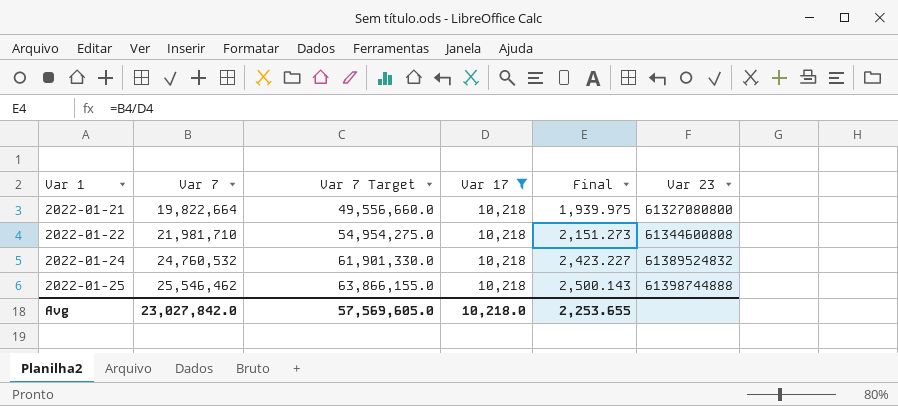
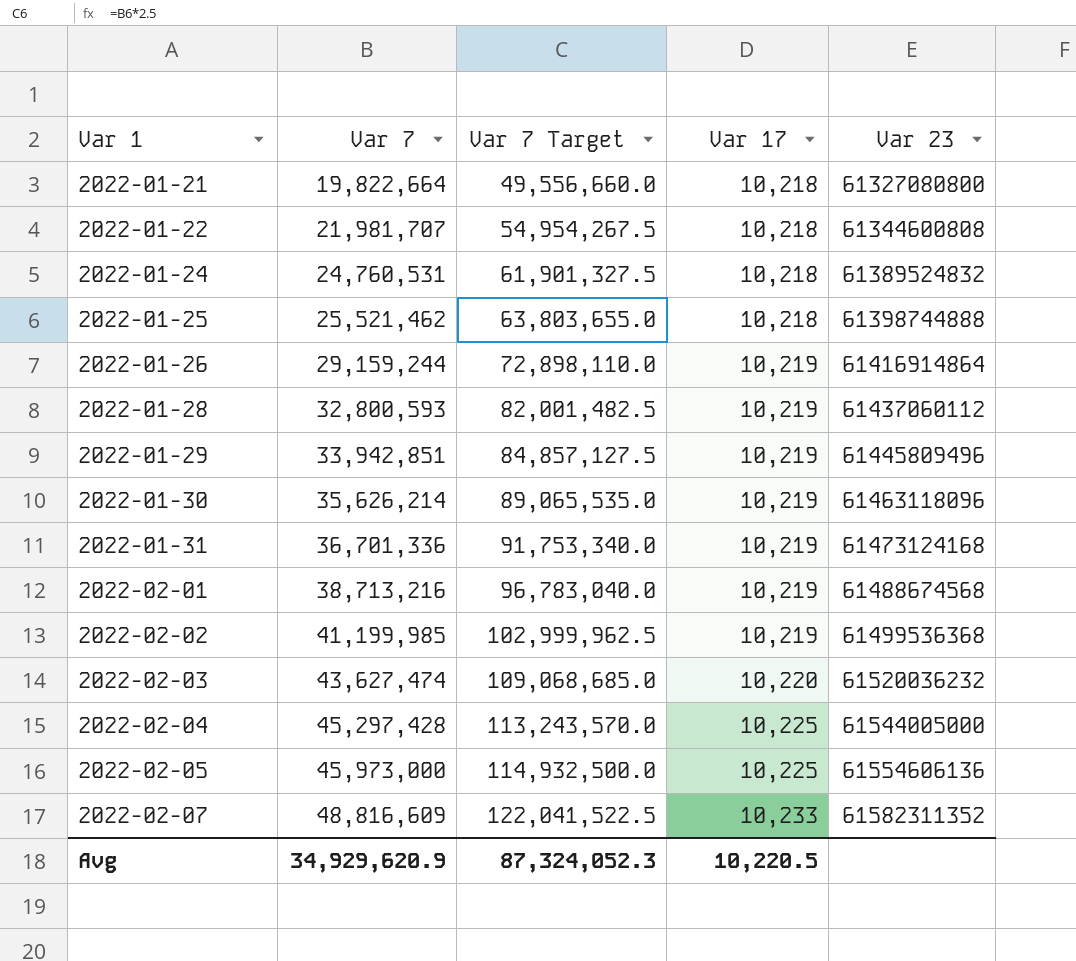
filter: Var 17 = 10,218 -> none
column Final | formula: [Var 7] / [Var 17] -> none
2022-01-22 | Var 7: 21,981,710 -> 21,981,707
2022-01-22 | Var 7 Target: 54,954,275.0 -> 54,954,267.5
2022-01-24 | Var 7: 24,760,532 -> 24,760,531
2022-01-24 | Var 7 Target: 61,901,330.0 -> 61,901,327.5
2022-01-25 | Var 7: 25,546,462 -> 25,521,462
2022-01-25 | Var 7 Target: 63,866,155.0 -> 63,803,655.0
Avg | Var 7: 23,027,842.0 -> 34,929,620.9
Avg | Var 7 Target: 57,569,605.0 -> 87,324,052.3
Avg | Var 17: 10,218.0 -> 10,220.5

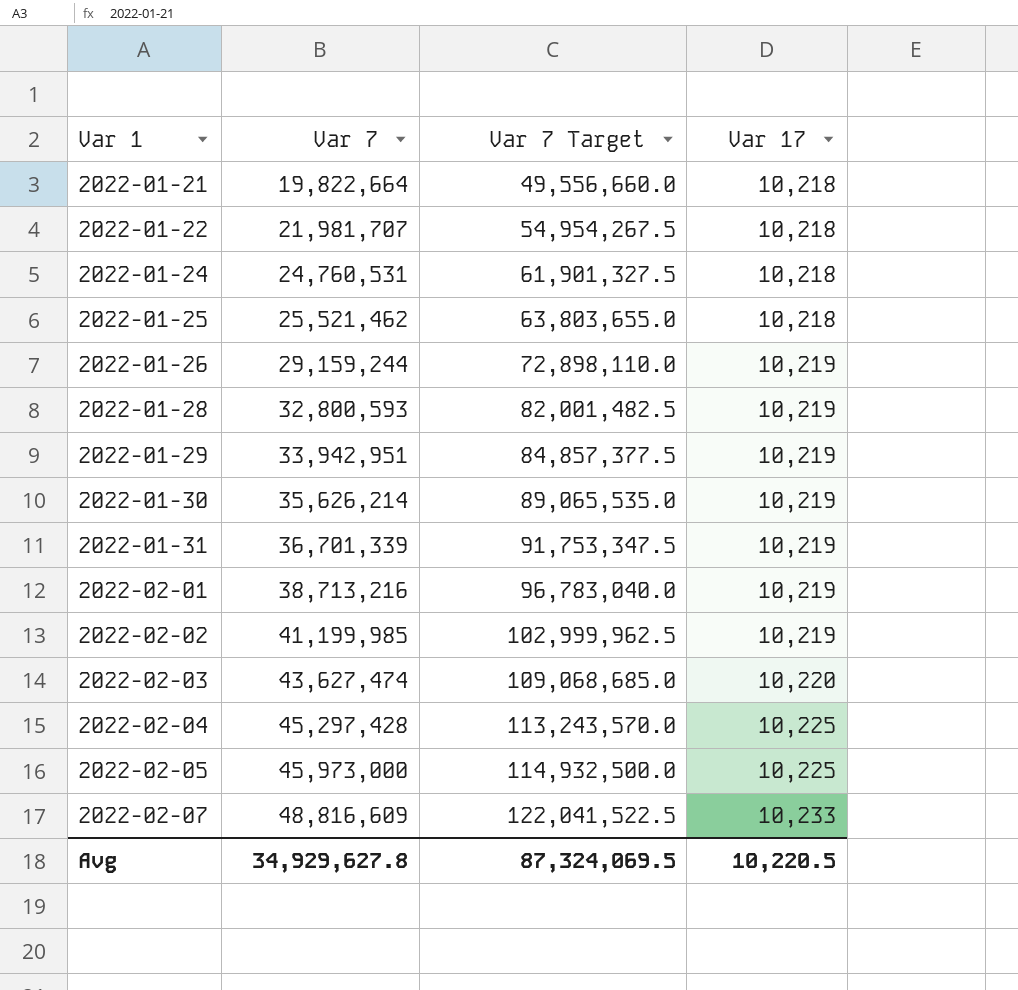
column Var 23 | position: 5 -> none
2022-01-29 | Var 7: 33,942,851 -> 33,942,951
2022-01-29 | Var 7 Target: 84,857,127.5 -> 84,857,377.5
2022-01-31 | Var 7: 36,701,336 -> 36,701,339
2022-01-31 | Var 7 Target: 91,753,340.0 -> 91,753,347.5
Avg | Var 7: 34,929,620.9 -> 34,929,627.8
Avg | Var 7 Target: 87,324,052.3 -> 87,324,069.5

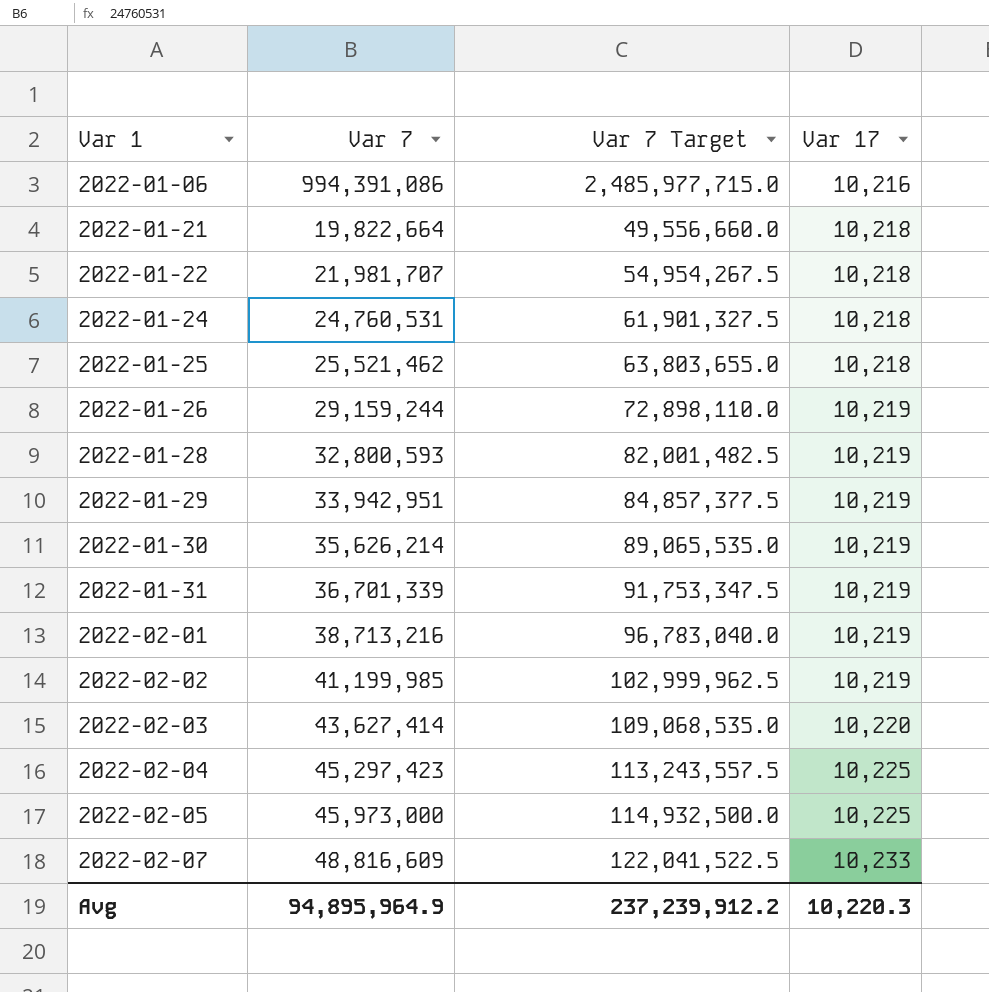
row 2022-01-06: none -> 994,391,086 | 2,485,977,715.0 | 10,216
2022-02-03 | Var 7: 43,627,474 -> 43,627,414
2022-02-03 | Var 7 Target: 109,068,685.0 -> 109,068,535.0
2022-02-04 | Var 7: 45,297,428 -> 45,297,423
2022-02-04 | Var 7 Target: 113,243,570.0 -> 113,243,557.5
Avg | Var 7: 34,929,627.8 -> 94,895,964.9
Avg | Var 7 Target: 87,324,069.5 -> 237,239,912.2
Avg | Var 17: 10,220.5 -> 10,220.3

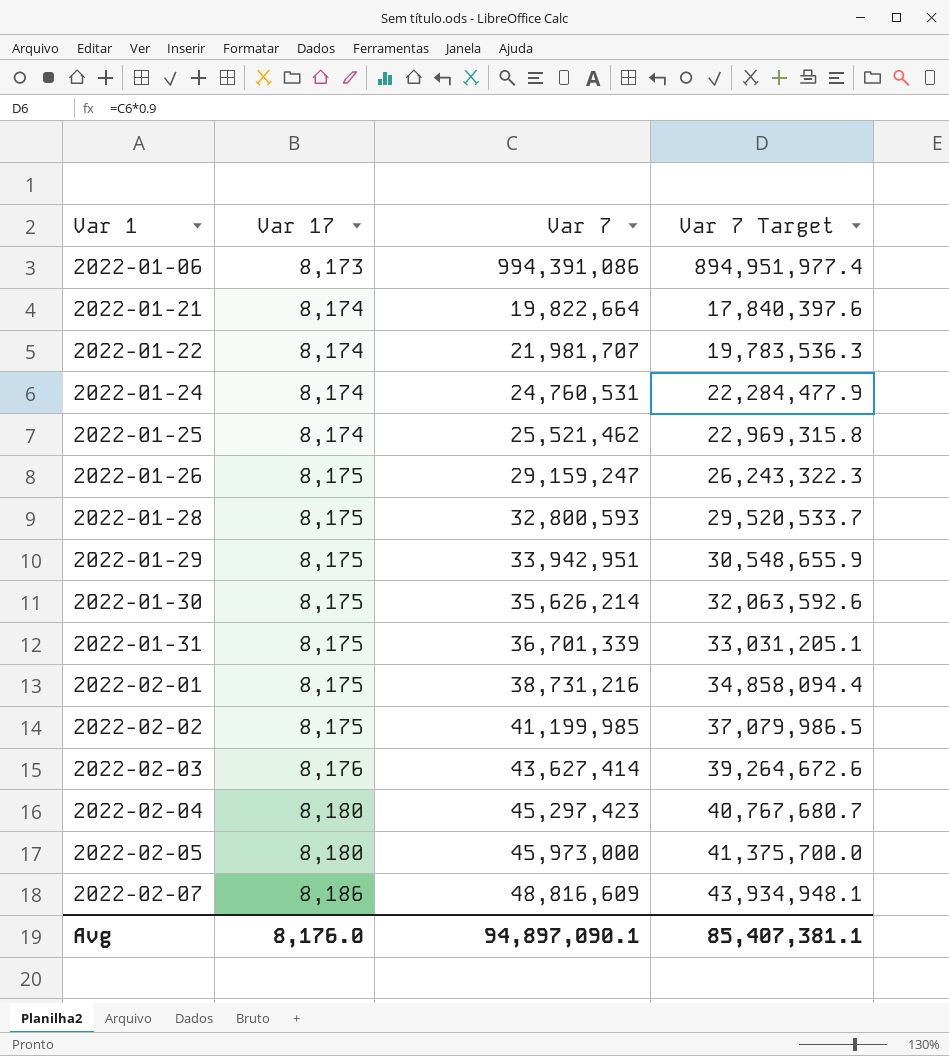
column Var 17 | position: 4 -> 2
column Var 7 Target | formula: [Var 7] * 2.5 -> [Var 7] * 0.9
2022-01-06 | Var 17: 10,216 -> 8,173
2022-01-21 | Var 17: 10,218 -> 8,174
2022-01-22 | Var 17: 10,218 -> 8,174
2022-01-24 | Var 17: 10,218 -> 8,174
2022-01-25 | Var 17: 10,218 -> 8,174
2022-01-26 | Var 17: 10,219 -> 8,175
2022-01-26 | Var 7: 29,159,244 -> 29,159,247
2022-01-28 | Var 17: 10,219 -> 8,175
2022-01-29 | Var 17: 10,219 -> 8,175
2022-01-30 | Var 17: 10,219 -> 8,175
2022-01-31 | Var 17: 10,219 -> 8,175
2022-02-01 | Var 17: 10,219 -> 8,175
2022-02-01 | Var 7: 38,713,216 -> 38,731,216
2022-02-02 | Var 17: 10,219 -> 8,175
2022-02-03 | Var 17: 10,220 -> 8,176
2022-02-04 | Var 17: 10,225 -> 8,180
2022-02-05 | Var 17: 10,225 -> 8,180
2022-02-07 | Var 17: 10,233 -> 8,186
Avg | Var 17: 10,220.3 -> 8,176.0
Avg | Var 7: 94,895,964.9 -> 94,897,090.1
Avg | Var 7 Target: 237,239,912.2 -> 85,407,381.1

